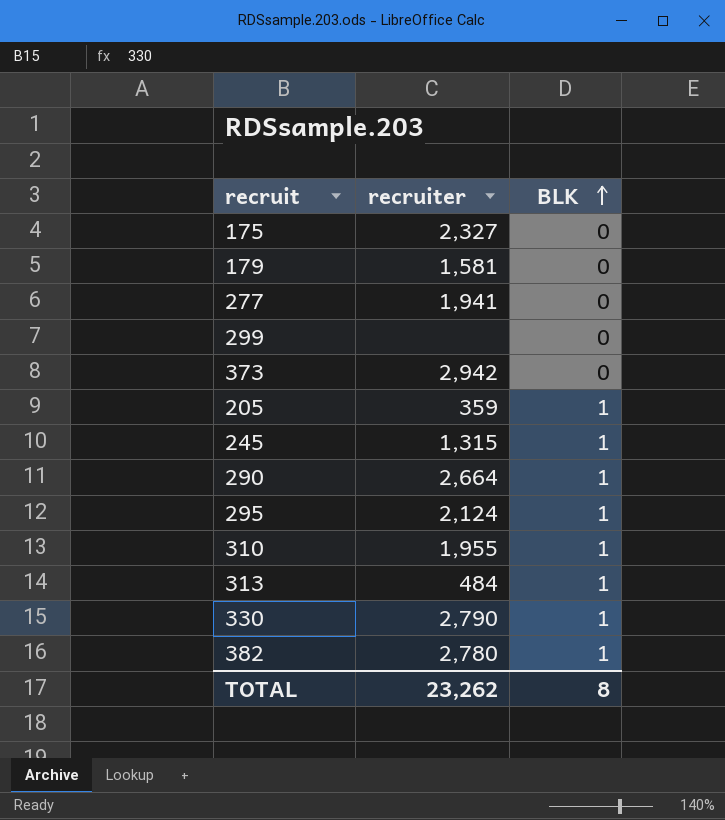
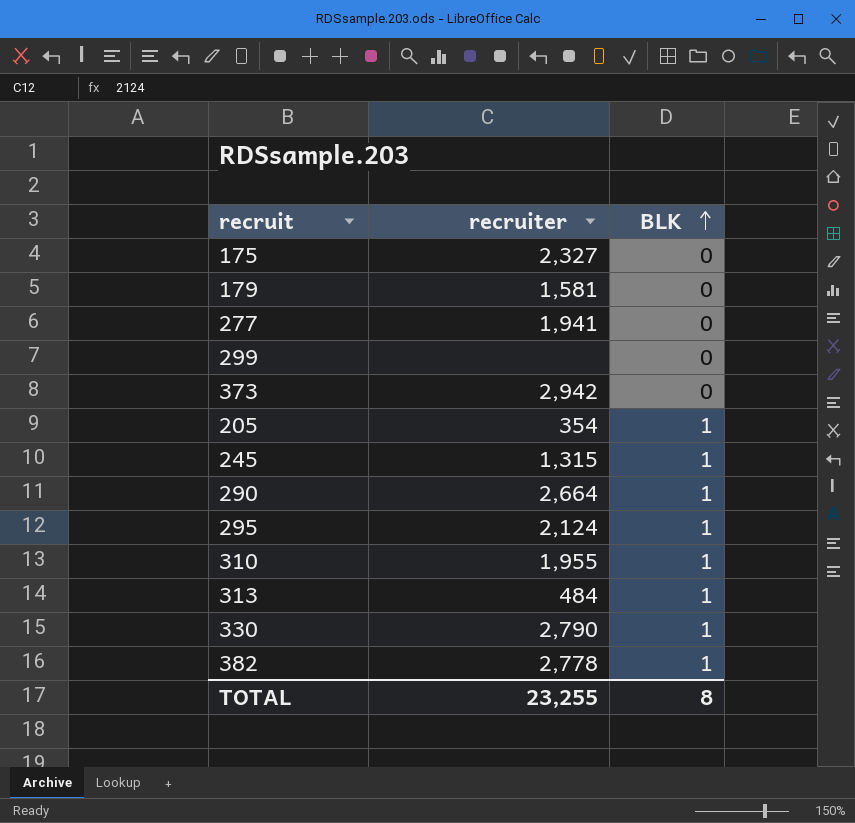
205 | recruiter: 359 -> 354
382 | recruiter: 2,780 -> 2,778
TOTAL | recruiter: 23,262 -> 23,255

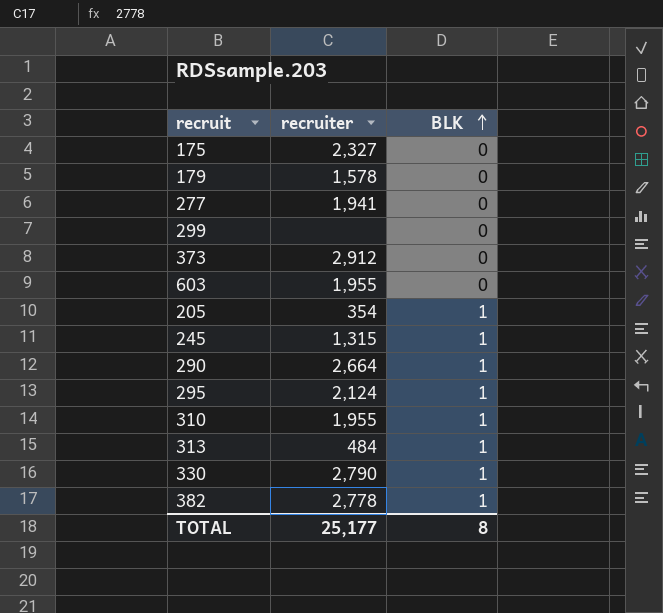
179 | recruiter: 1,581 -> 1,578
373 | recruiter: 2,942 -> 2,912
row 603: none -> 1,955 | 0
TOTAL | recruiter: 23,255 -> 25,177

